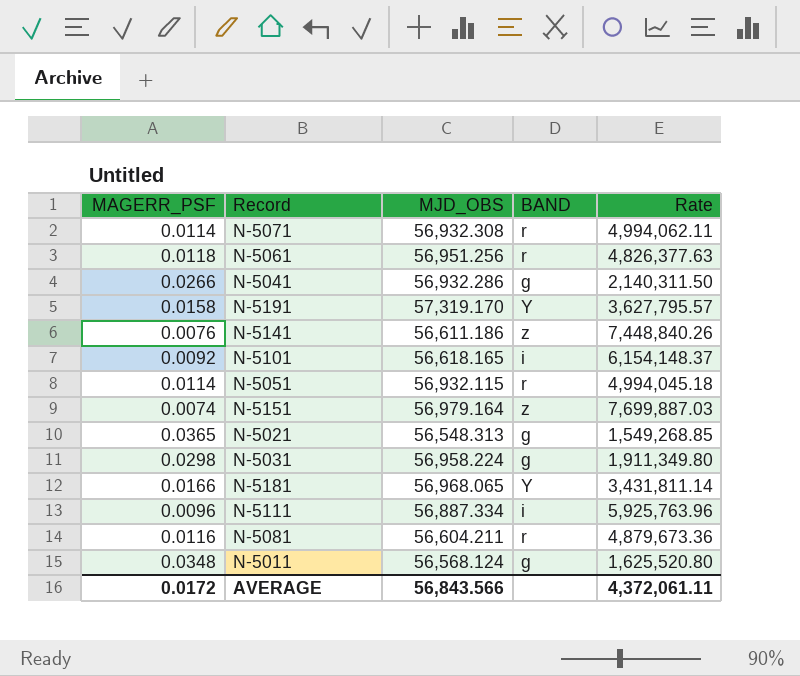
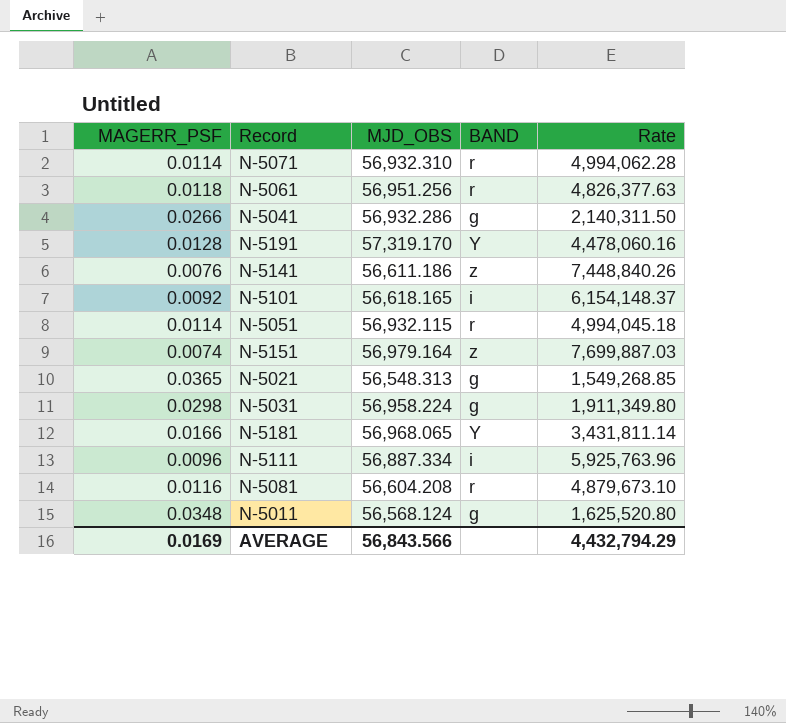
N-5071 | MJD_OBS: 56,932.308 -> 56,932.310
N-5071 | Rate: 4,994,062.11 -> 4,994,062.28
N-5191 | MAGERR_PSF: 0.0158 -> 0.0128
N-5191 | Rate: 3,627,795.57 -> 4,478,060.16
N-5081 | MJD_OBS: 56,604.211 -> 56,604.208
N-5081 | Rate: 4,879,673.36 -> 4,879,673.10
AVERAGE | MAGERR_PSF: 0.0172 -> 0.0169
AVERAGE | Rate: 4,372,061.11 -> 4,432,794.29

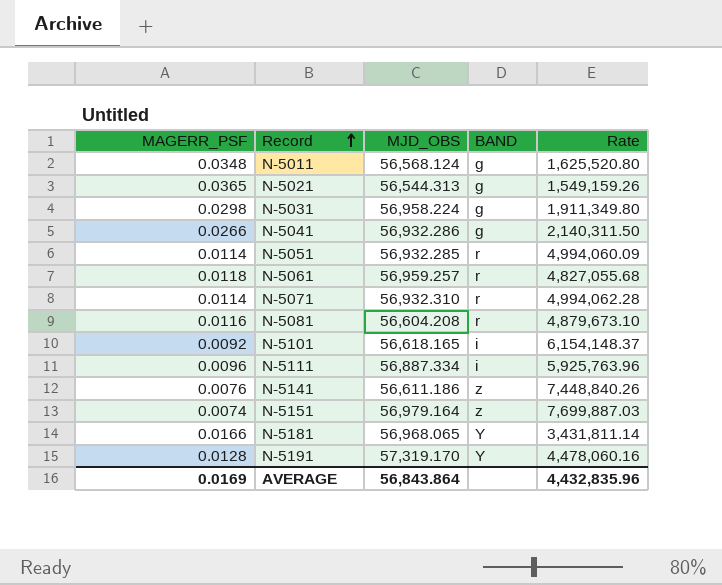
row order: none -> Record ascending
N-5021 | MJD_OBS: 56,548.313 -> 56,544.313
N-5021 | Rate: 1,549,268.85 -> 1,549,159.26
N-5051 | MJD_OBS: 56,932.115 -> 56,932.285
N-5051 | Rate: 4,994,045.18 -> 4,994,060.09
N-5061 | MJD_OBS: 56,951.256 -> 56,959.257
N-5061 | Rate: 4,826,377.63 -> 4,827,055.68
AVERAGE | MJD_OBS: 56,843.566 -> 56,843.864
AVERAGE | Rate: 4,432,794.29 -> 4,432,835.96

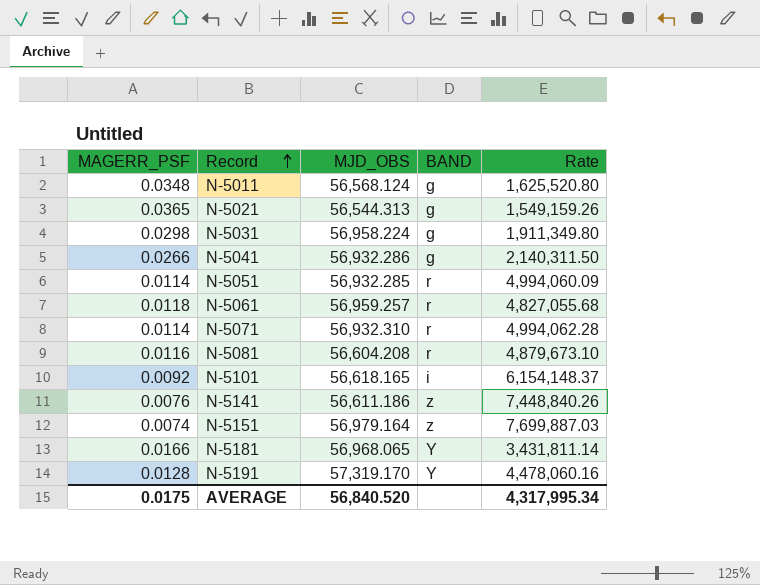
row N-5111: 0.0096 | 56,887.334 | i | 5,925,763.96 -> none
AVERAGE | MAGERR_PSF: 0.0169 -> 0.0175
AVERAGE | MJD_OBS: 56,843.864 -> 56,840.520
AVERAGE | Rate: 4,432,835.96 -> 4,317,995.34

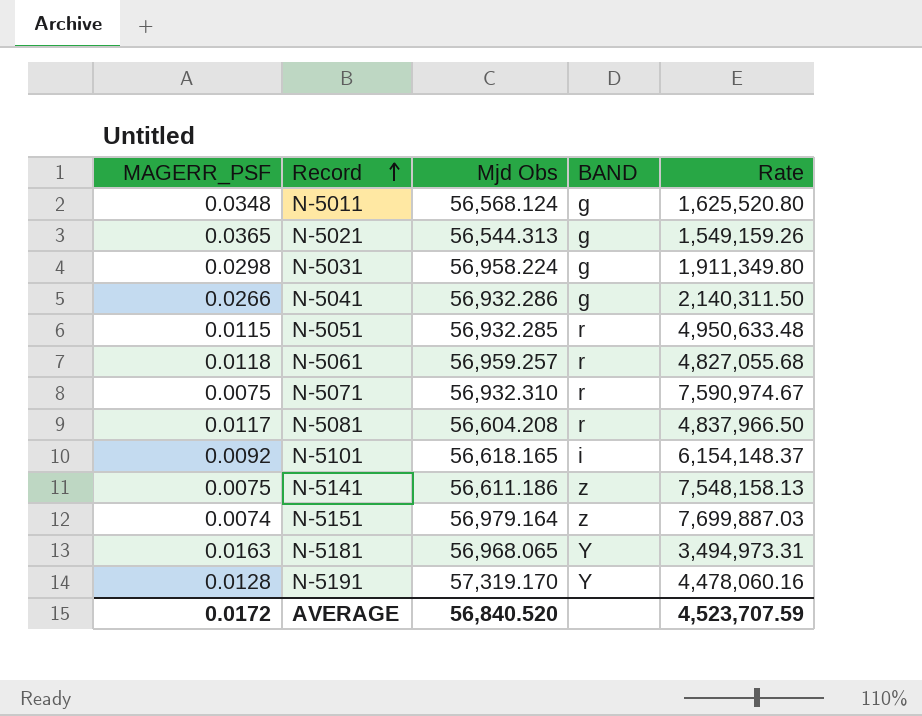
column name: MJD_OBS -> Mjd Obs
N-5051 | MAGERR_PSF: 0.0114 -> 0.0115
N-5051 | Rate: 4,994,060.09 -> 4,950,633.48
N-5071 | MAGERR_PSF: 0.0114 -> 0.0075
N-5071 | Rate: 4,994,062.28 -> 7,590,974.67
N-5081 | MAGERR_PSF: 0.0116 -> 0.0117
N-5081 | Rate: 4,879,673.10 -> 4,837,966.50
N-5141 | MAGERR_PSF: 0.0076 -> 0.0075
N-5141 | Rate: 7,448,840.26 -> 7,548,158.13
N-5181 | MAGERR_PSF: 0.0166 -> 0.0163
N-5181 | Rate: 3,431,811.14 -> 3,494,973.31
AVERAGE | MAGERR_PSF: 0.0175 -> 0.0172
AVERAGE | Rate: 4,317,995.34 -> 4,523,707.59

